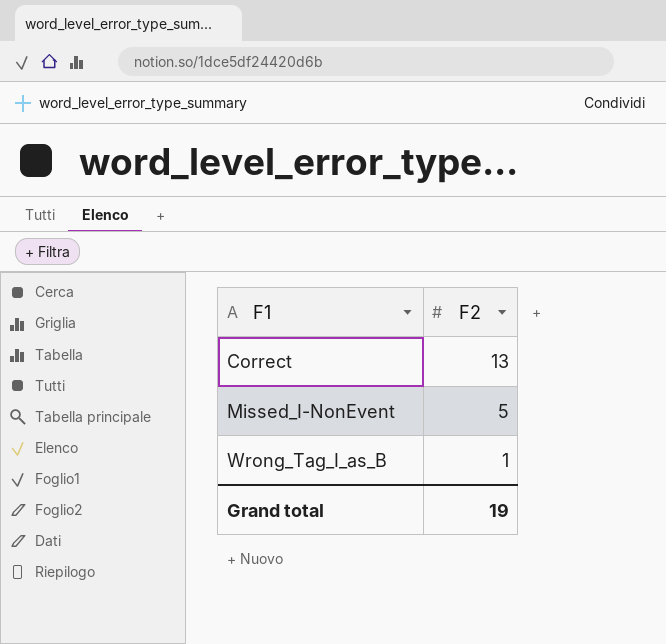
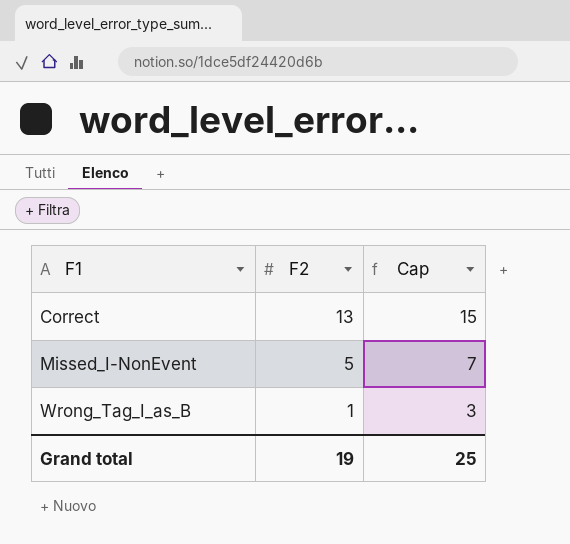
column Cap | formula: none -> [F2] + 2

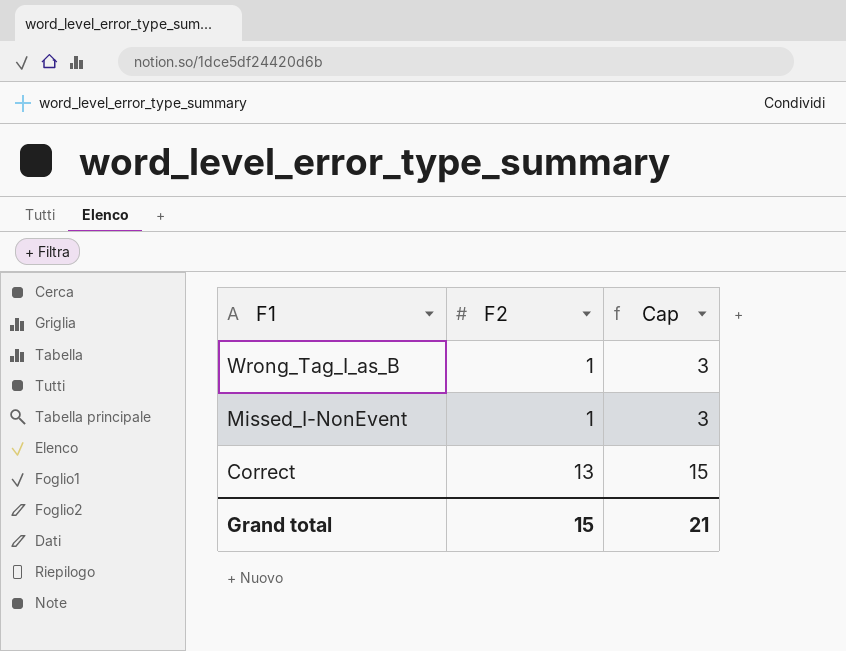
row order: F1 ascending -> F1 descending
Missed_I-NonEvent | F2: 5 -> 1
Missed_I-NonEvent | Cap: 7 -> 3
Grand total | F2: 19 -> 15
Grand total | Cap: 25 -> 21

